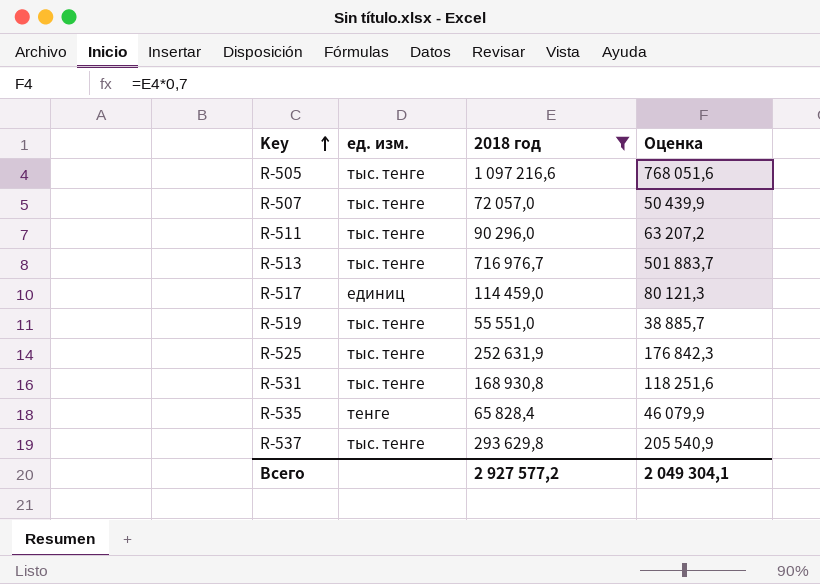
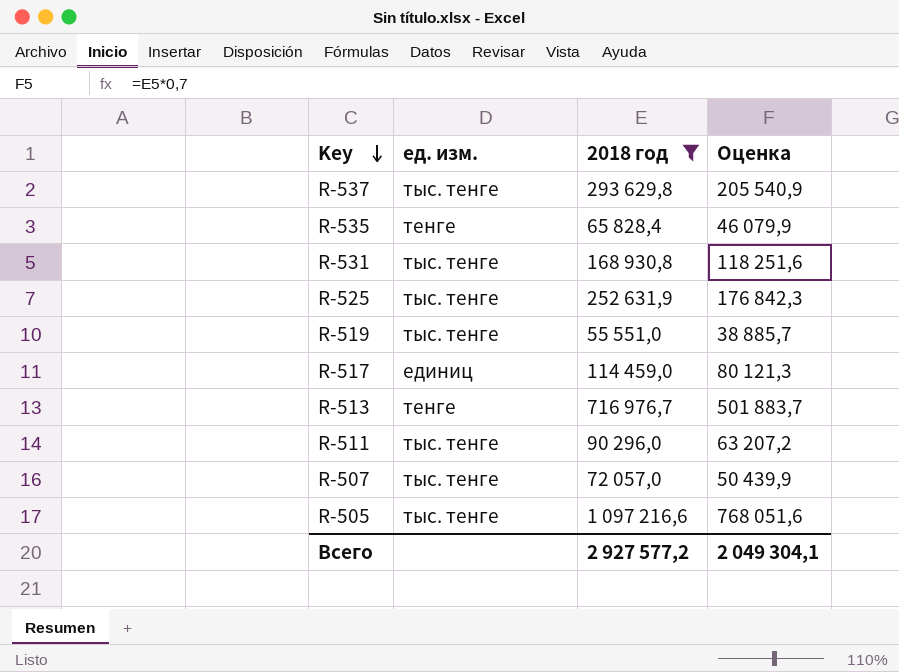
row order: Key ascending -> Key descending
R-513 | ед. изм.: тыс. тенге -> тенге

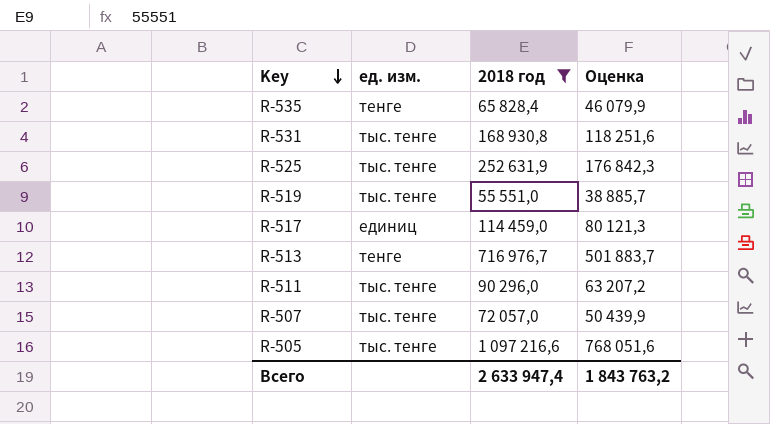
row R-537: тыс. тенге | 293 629,8 | 205 540,9 -> none
Всего | 2018 год: 2 927 577,2 -> 2 633 947,4
Всего | Оценка: 2 049 304,1 -> 1 843 763,2

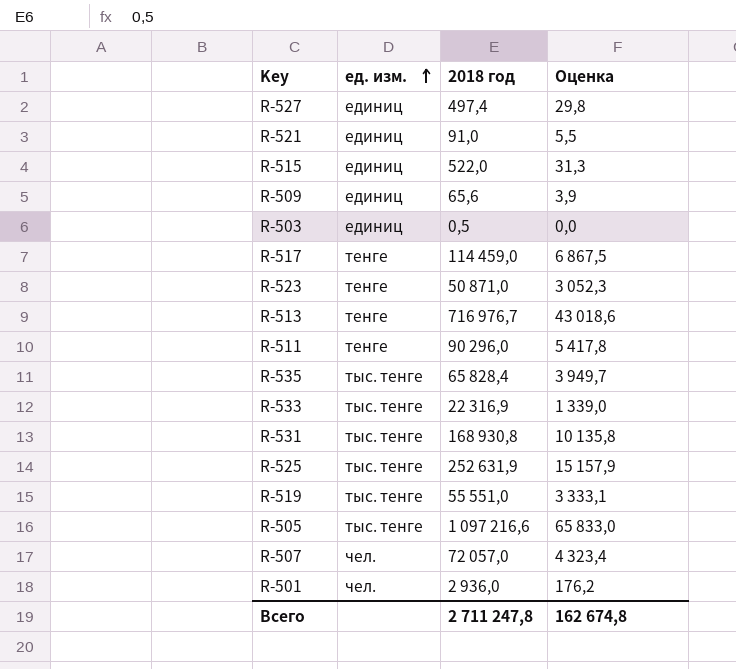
filter: 2018 год >= 55 551,0 -> none
row order: Key descending -> ед. изм. ascending
column Оценка | formula: [2018 год] * 0,7 -> [2018 год] * 0,06
R-517 | ед. изм.: единиц -> тенге
R-511 | ед. изм.: тыс. тенге -> тенге
R-535 | ед. изм.: тенге -> тыс. тенге
R-507 | ед. изм.: тыс. тенге -> чел.
Всего | 2018 год: 2 633 947,4 -> 2 711 247,8
Всего | Оценка: 1 843 763,2 -> 162 674,8

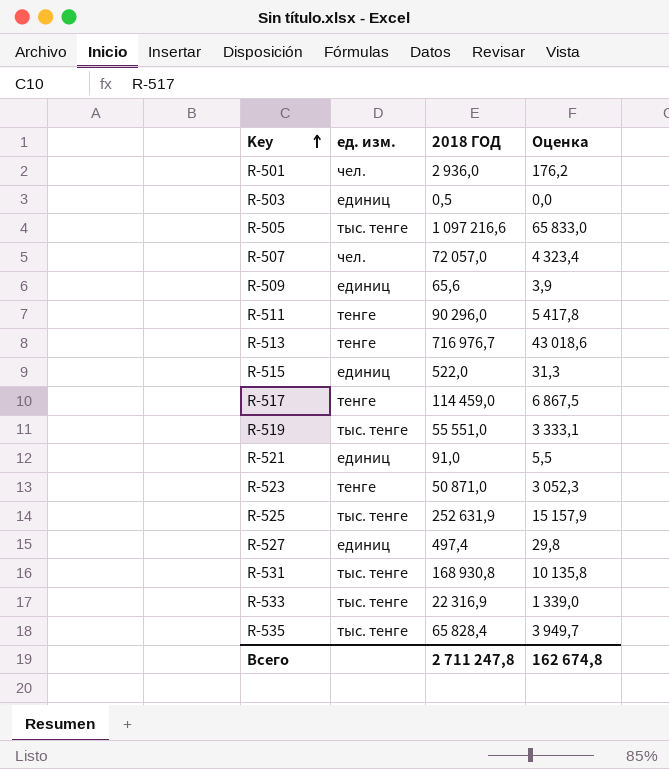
row order: ед. изм. ascending -> Key ascending
column name: 2018 год -> 2018 ГОД

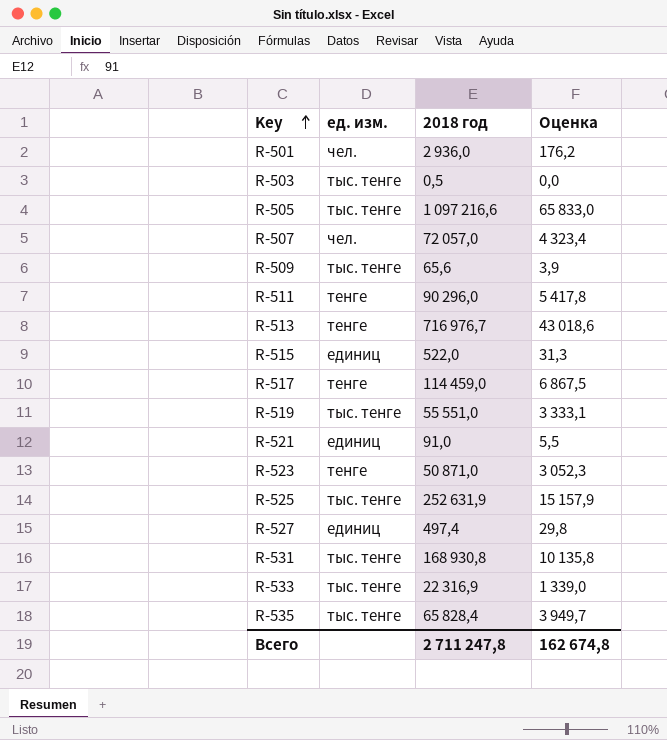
column name: 2018 ГОД -> 2018 год
R-503 | ед. изм.: единиц -> тыс. тенге
R-509 | ед. изм.: единиц -> тыс. тенге

